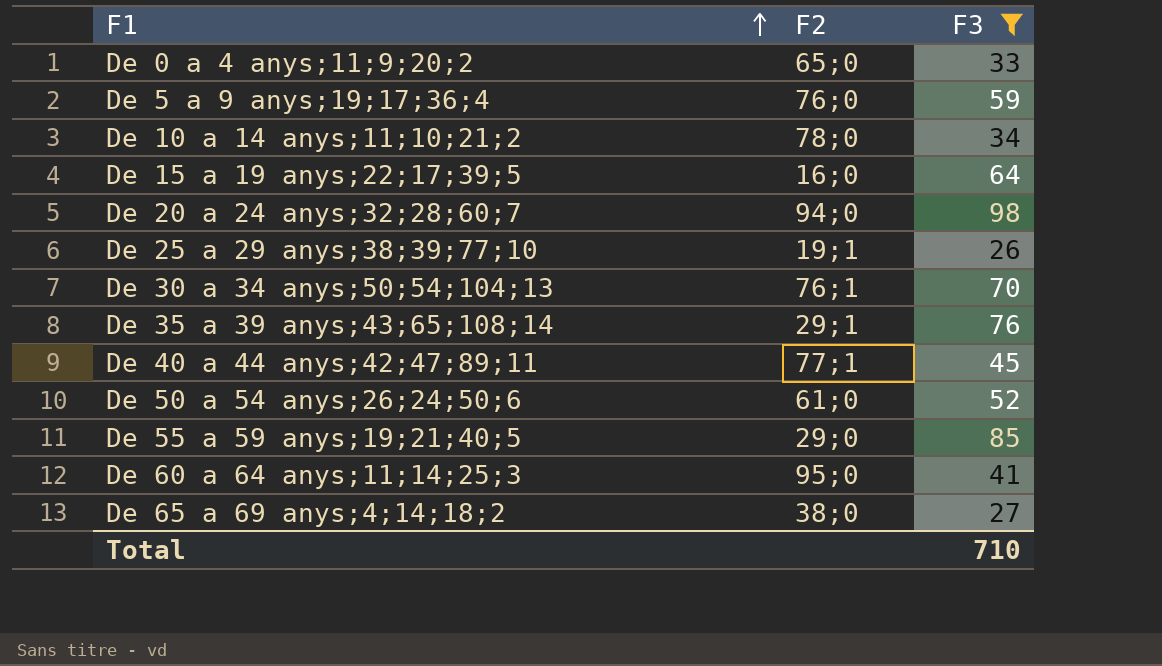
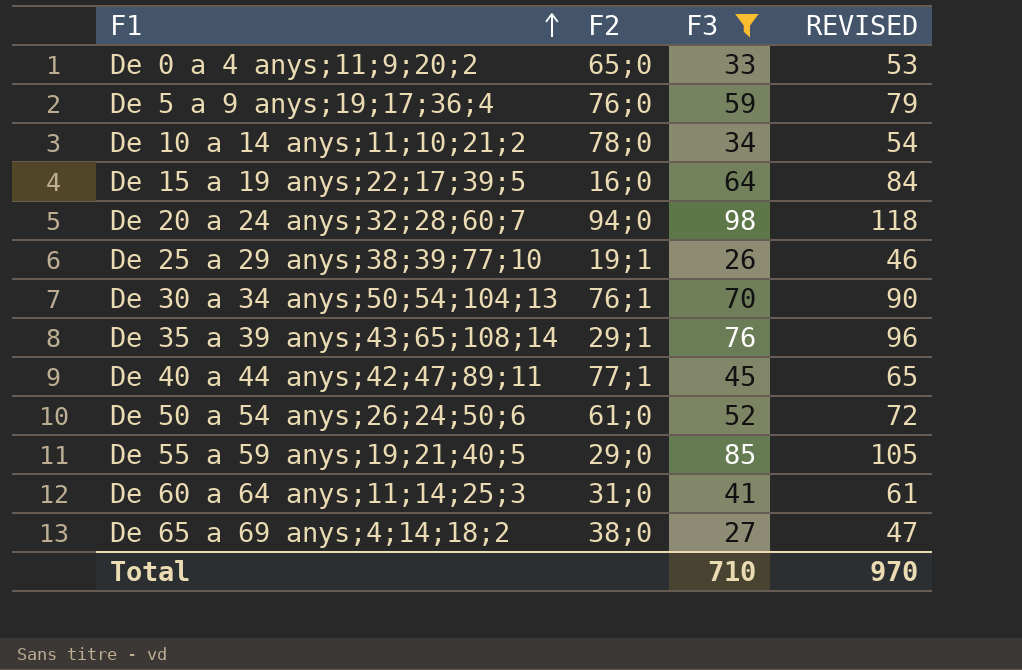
column REVISED | formula: none -> [F3] + 20
De 60 a 64 anys;11;14;25;3 | F2: 95;0 -> 31;0

